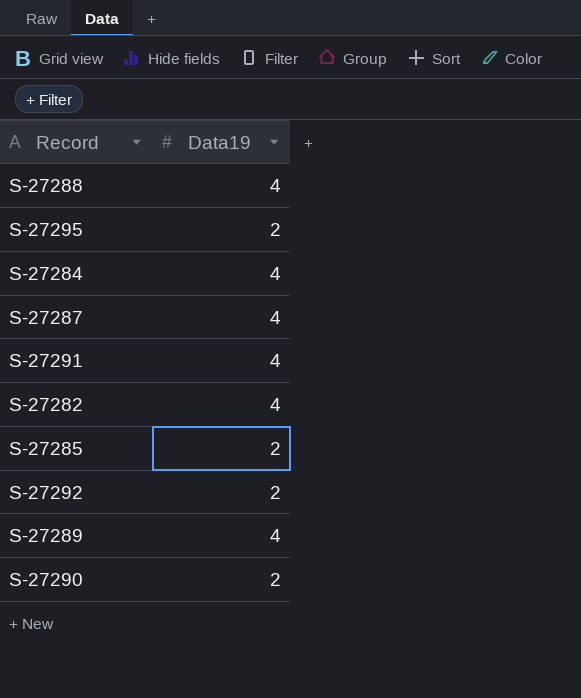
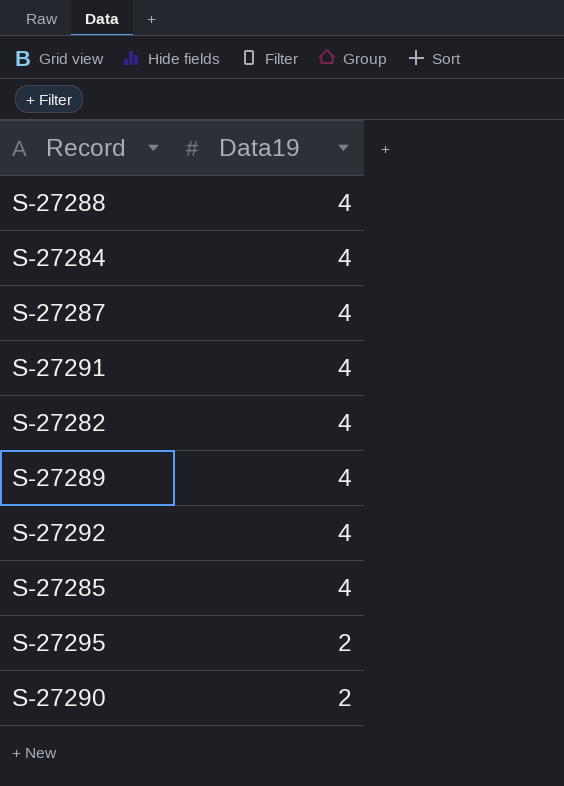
row order: none -> Data19 descending
S-27292 | Data19: 2 -> 4
S-27285 | Data19: 2 -> 4

